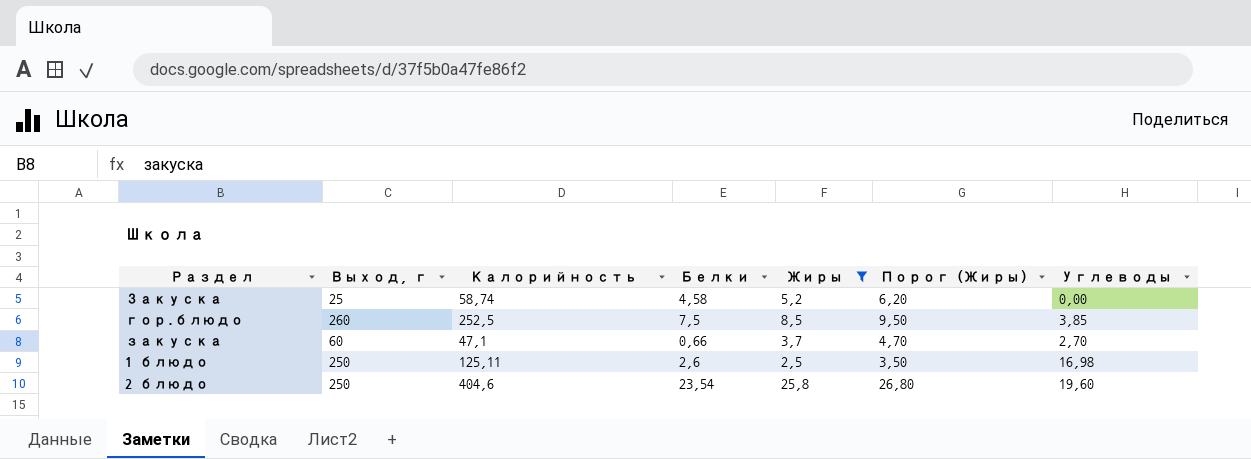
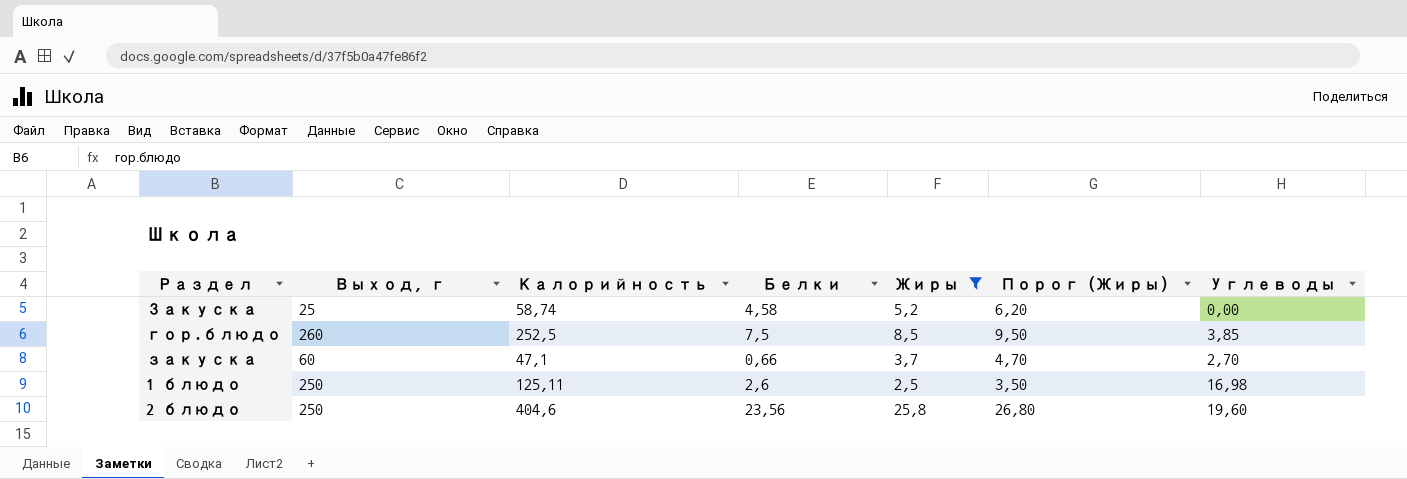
2 блюдо | Белки: 23,54 -> 23,56

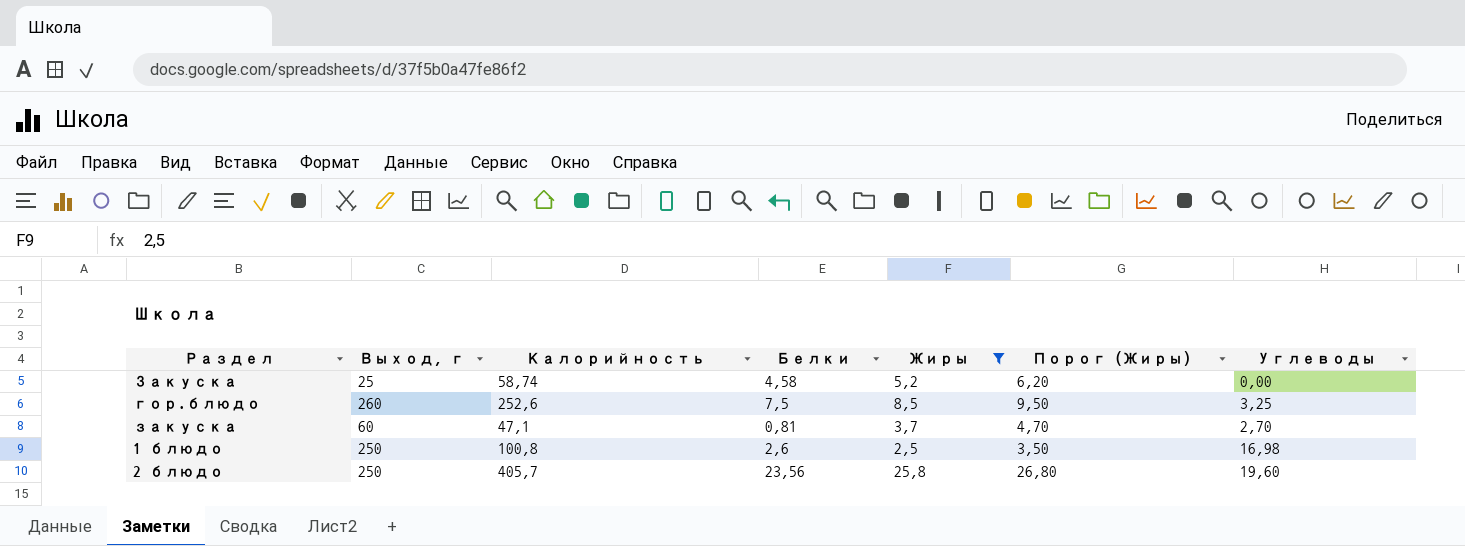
гор.блюдо | Калорийность: 252,5 -> 252,6
гор.блюдо | Углеводы: 3,85 -> 3,25
закуска | Белки: 0,66 -> 0,81
1 блюдо | Калорийность: 125,11 -> 100,8
2 блюдо | Калорийность: 404,6 -> 405,7

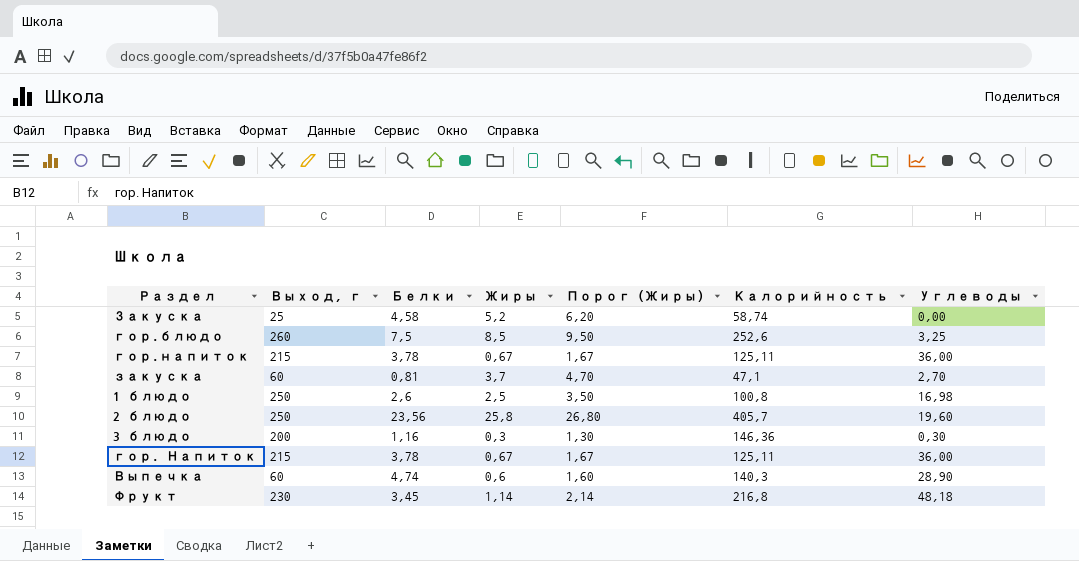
filter: Жиры >= 2,5 -> none
column Калорийность | position: 3 -> 6

